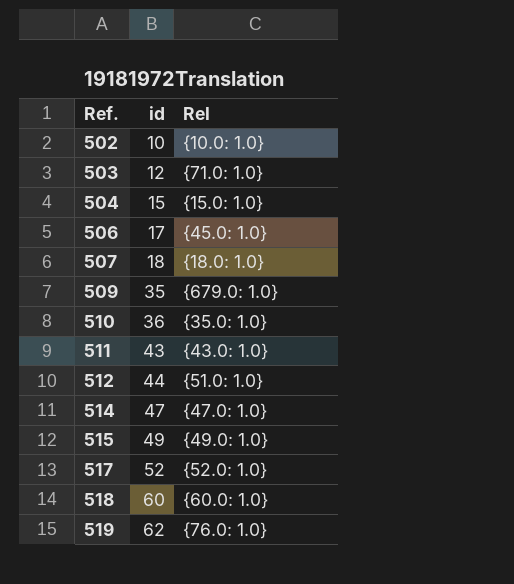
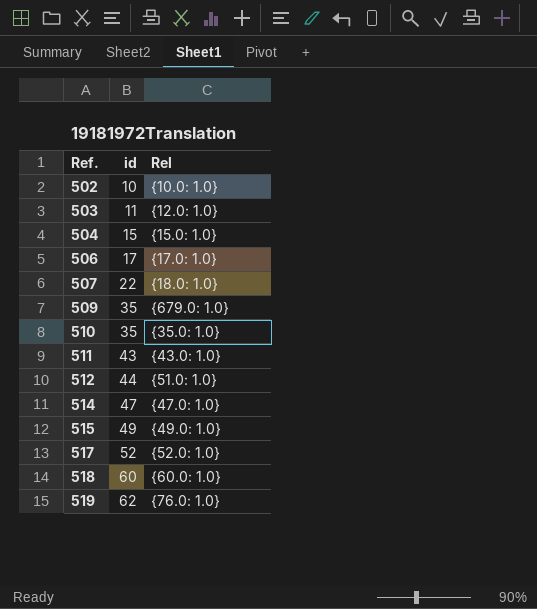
503 | id: 12 -> 11
503 | Rel: {71.0: 1.0} -> {12.0: 1.0}
506 | Rel: {45.0: 1.0} -> {17.0: 1.0}
507 | id: 18 -> 22
510 | id: 36 -> 35

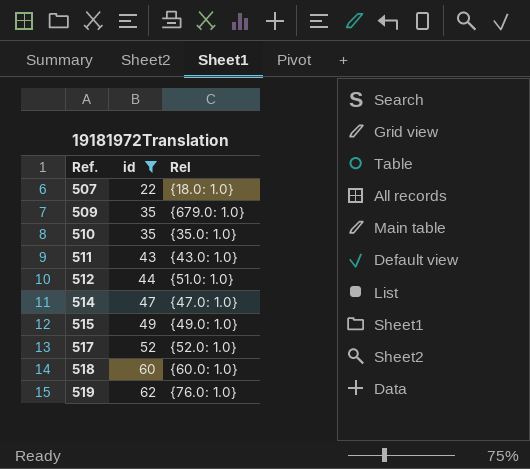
filter: none -> id >= 22

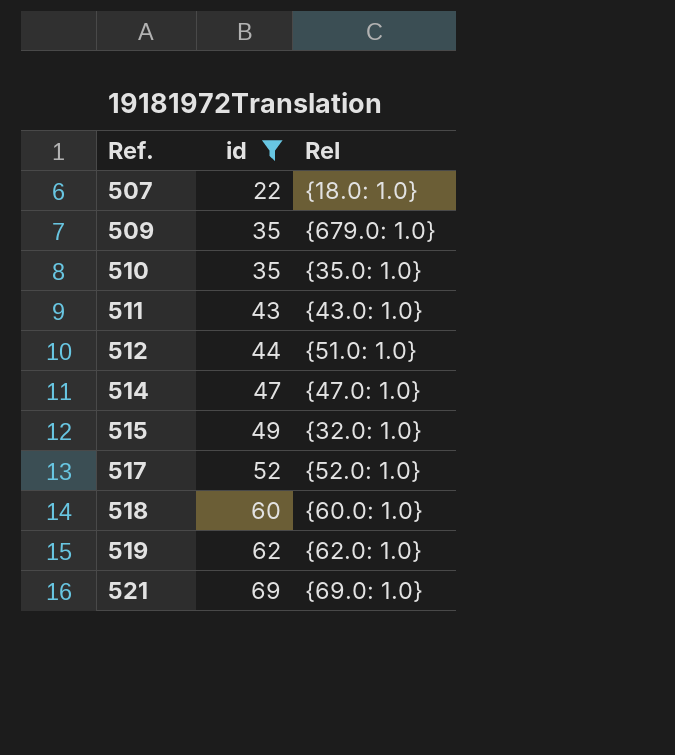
515 | Rel: {49.0: 1.0} -> {32.0: 1.0}
519 | Rel: {76.0: 1.0} -> {62.0: 1.0}
row 521: none -> 69 | {69.0: 1.0}

